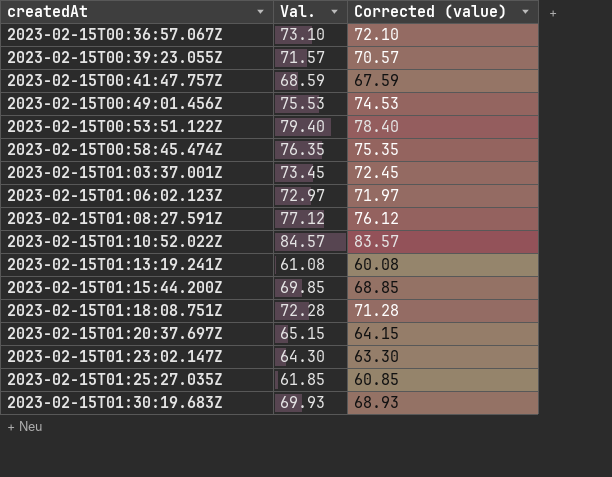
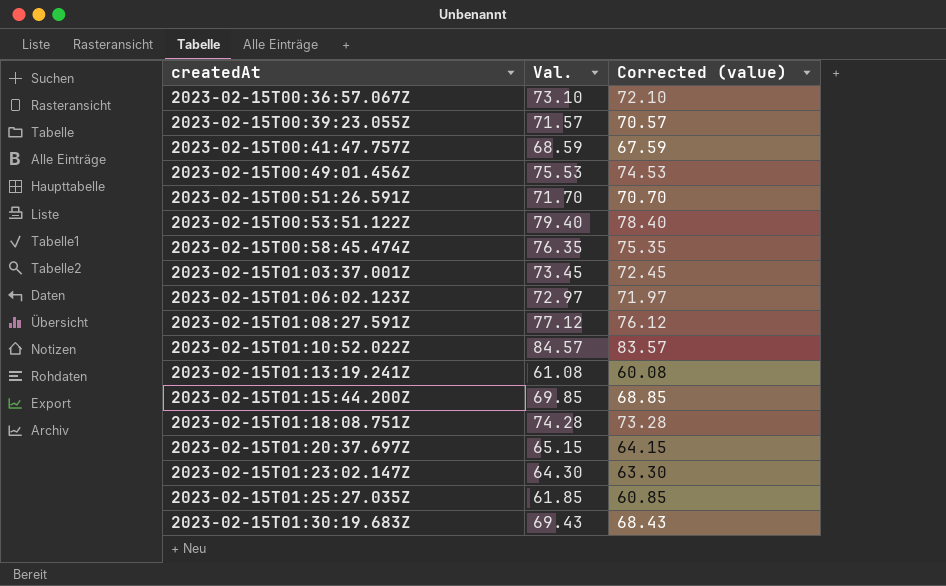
row 2023-02-15T00:51:26.591Z: none -> 71.70 | 70.70
2023-02-15T01:18:08.751Z | Val.: 72.28 -> 74.28
2023-02-15T01:18:08.751Z | Corrected (value): 71.28 -> 73.28
2023-02-15T01:30:19.683Z | Val.: 69.93 -> 69.43
2023-02-15T01:30:19.683Z | Corrected (value): 68.93 -> 68.43

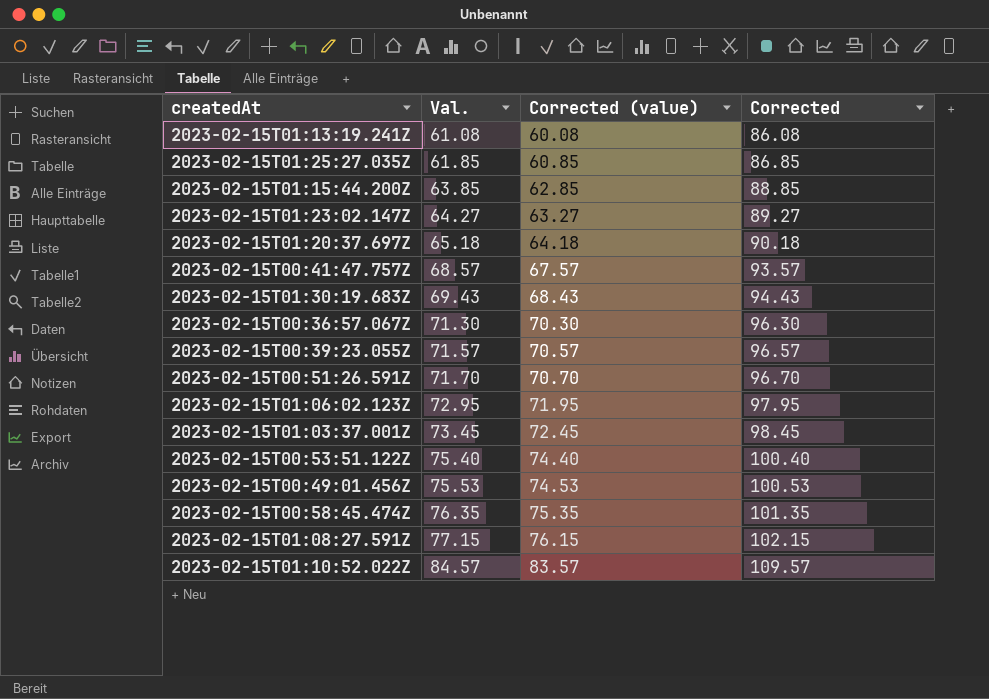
row order: createdAt ascending -> Val. ascending
column Corrected | formula: none -> [Val.] + 25
row 2023-02-15T01:18:08.751Z: 74.28 | 73.28 -> none
2023-02-15T01:15:44.200Z | Val.: 69.85 -> 63.85
2023-02-15T01:15:44.200Z | Corrected (value): 68.85 -> 62.85
2023-02-15T01:23:02.147Z | Val.: 64.30 -> 64.27
2023-02-15T01:23:02.147Z | Corrected (value): 63.30 -> 63.27
2023-02-15T01:20:37.697Z | Val.: 65.15 -> 65.18
2023-02-15T01:20:37.697Z | Corrected (value): 64.15 -> 64.18
2023-02-15T00:41:47.757Z | Val.: 68.59 -> 68.57
2023-02-15T00:41:47.757Z | Corrected (value): 67.59 -> 67.57
2023-02-15T00:36:57.067Z | Val.: 73.10 -> 71.30
2023-02-15T00:36:57.067Z | Corrected (value): 72.10 -> 70.30
2023-02-15T01:06:02.123Z | Val.: 72.97 -> 72.95
2023-02-15T01:06:02.123Z | Corrected (value): 71.97 -> 71.95
2023-02-15T00:53:51.122Z | Val.: 79.40 -> 75.40
2023-02-15T00:53:51.122Z | Corrected (value): 78.40 -> 74.40
2023-02-15T01:08:27.591Z | Val.: 77.12 -> 77.15
2023-02-15T01:08:27.591Z | Corrected (value): 76.12 -> 76.15

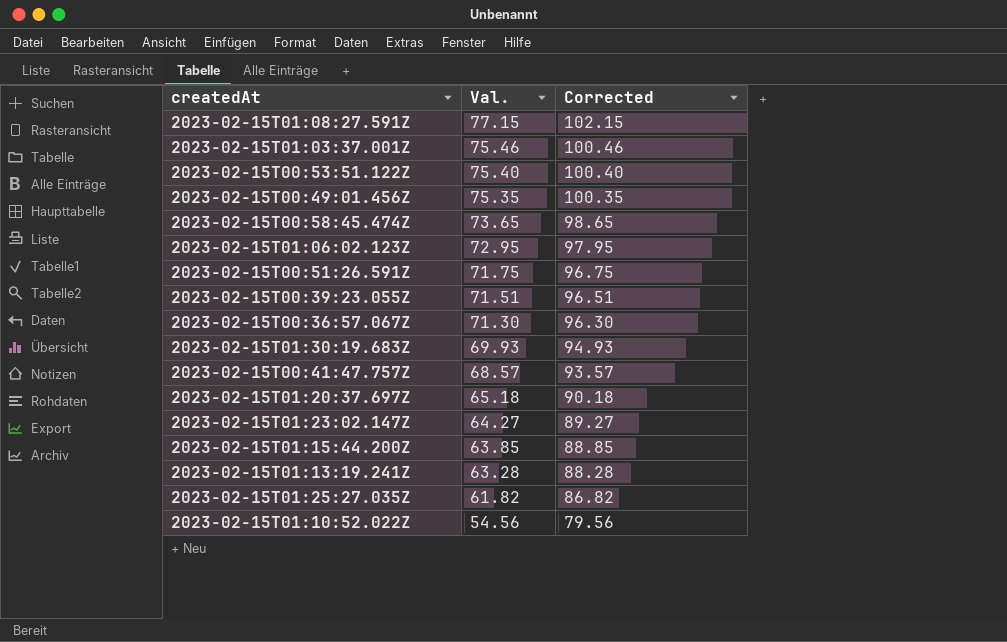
row order: Val. ascending -> Val. descending
column Corrected (value) | formula: [Val.] - 1 -> none
2023-02-15T01:03:37.001Z | Val.: 73.45 -> 75.46
2023-02-15T01:03:37.001Z | Corrected: 98.45 -> 100.46
2023-02-15T00:49:01.456Z | Val.: 75.53 -> 75.35
2023-02-15T00:49:01.456Z | Corrected: 100.53 -> 100.35
2023-02-15T00:58:45.474Z | Val.: 76.35 -> 73.65
2023-02-15T00:58:45.474Z | Corrected: 101.35 -> 98.65
2023-02-15T00:51:26.591Z | Val.: 71.70 -> 71.75
2023-02-15T00:51:26.591Z | Corrected: 96.70 -> 96.75
2023-02-15T00:39:23.055Z | Val.: 71.57 -> 71.51
2023-02-15T00:39:23.055Z | Corrected: 96.57 -> 96.51
2023-02-15T01:30:19.683Z | Val.: 69.43 -> 69.93
2023-02-15T01:30:19.683Z | Corrected: 94.43 -> 94.93
2023-02-15T01:13:19.241Z | Val.: 61.08 -> 63.28
2023-02-15T01:13:19.241Z | Corrected: 86.08 -> 88.28
2023-02-15T01:25:27.035Z | Val.: 61.85 -> 61.82
2023-02-15T01:25:27.035Z | Corrected: 86.85 -> 86.82
2023-02-15T01:10:52.022Z | Val.: 84.57 -> 54.56
2023-02-15T01:10:52.022Z | Corrected: 109.57 -> 79.56

